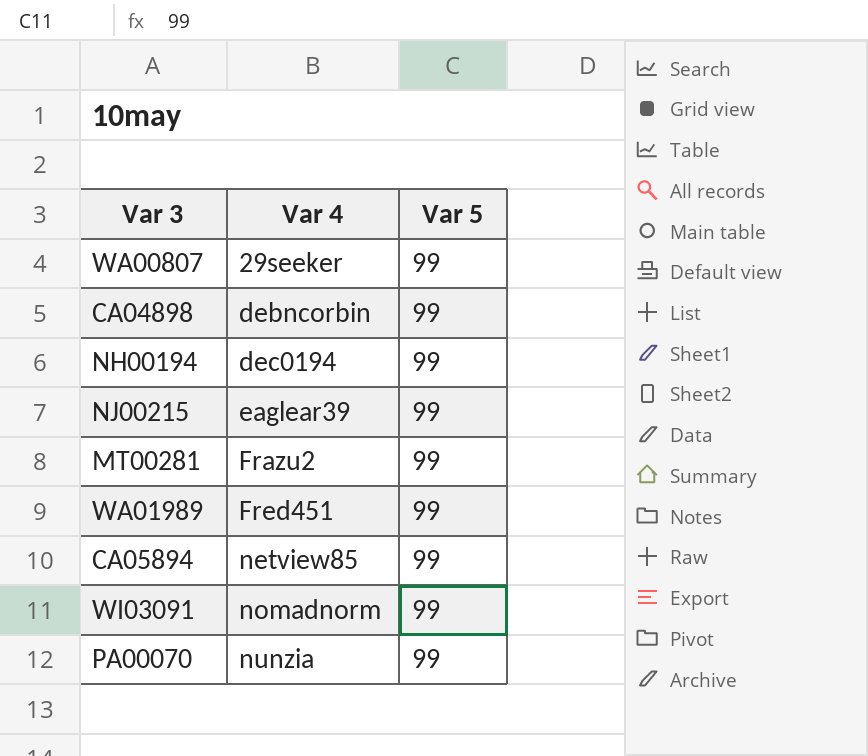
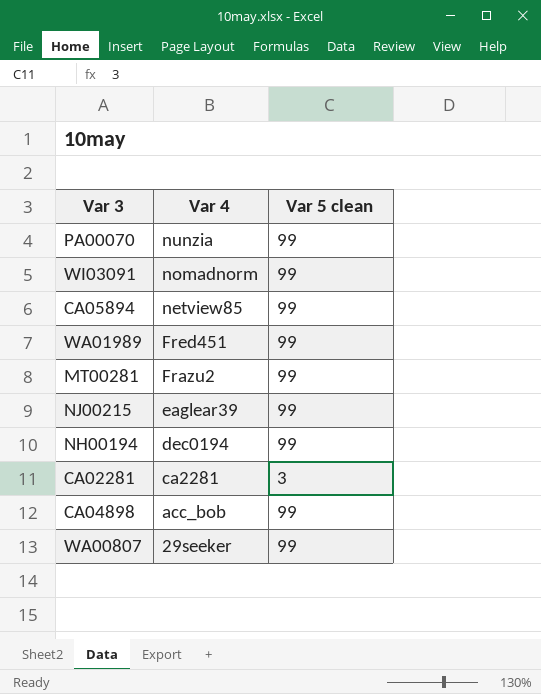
row order: Var 4 ascending -> Var 4 descending
column name: Var 5 -> Var 5 clean
row CA02281: none -> ca2281 | 3
CA04898 | Var 4: debncorbin -> acc_bob

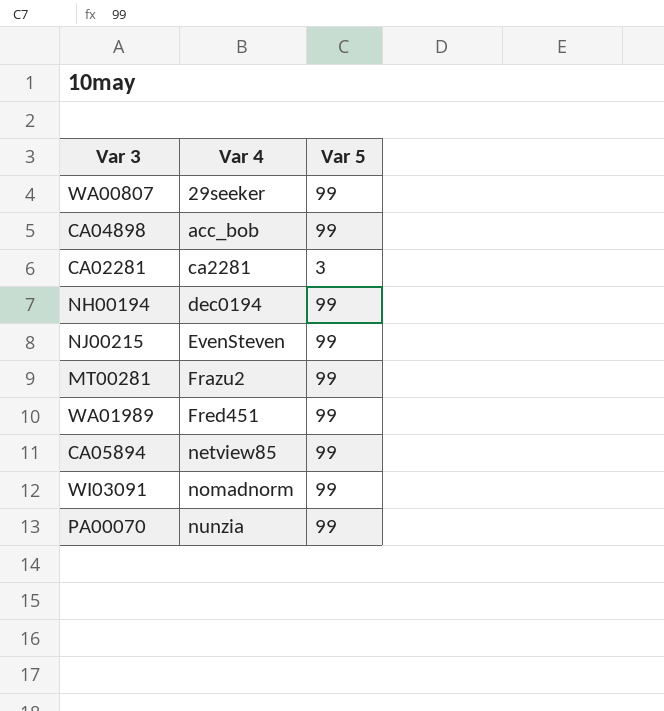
row order: Var 4 descending -> Var 4 ascending
column name: Var 5 clean -> Var 5
NJ00215 | Var 4: eaglear39 -> EvenSteven

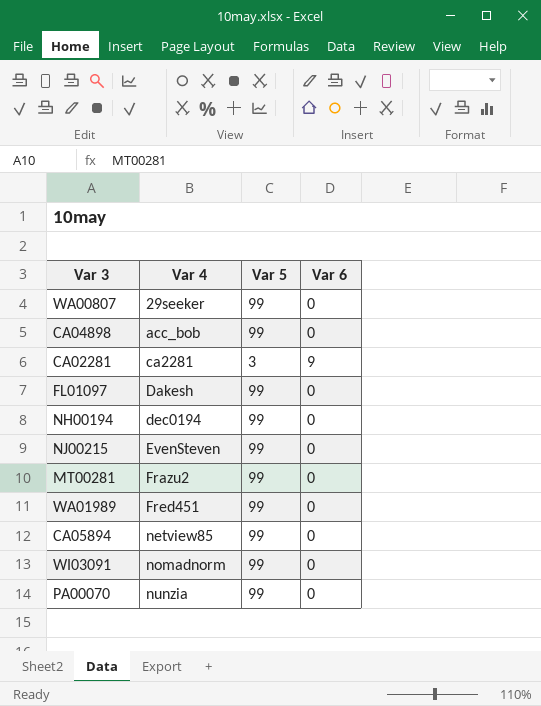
column Var 6 | position: none -> 4
row FL01097: none -> Dakesh | 99 | 0

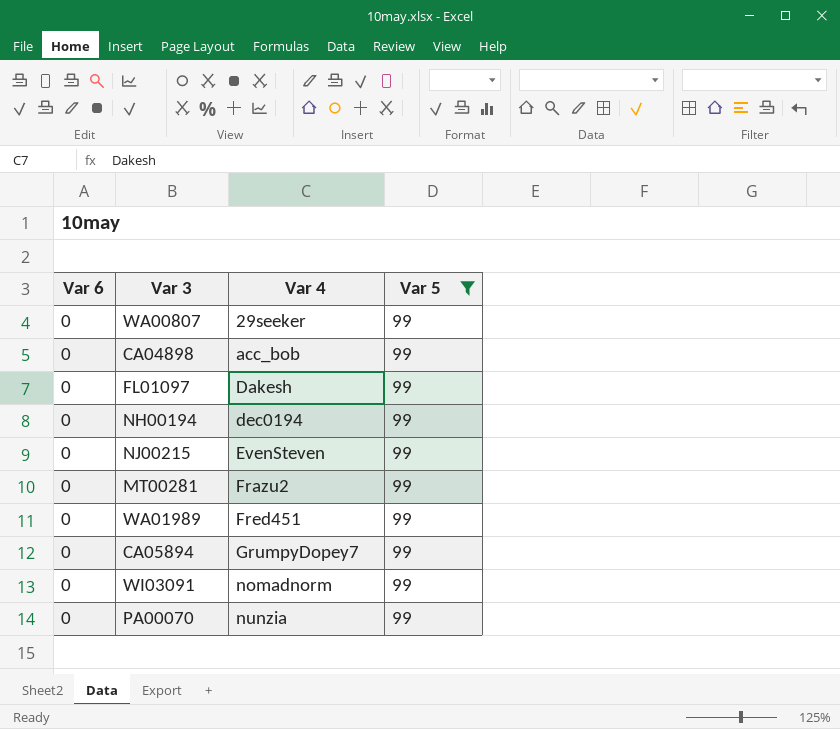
filter: none -> Var 5 = 99
column Var 6 | position: 4 -> 1
CA05894 | Var 4: netview85 -> GrumpyDopey7

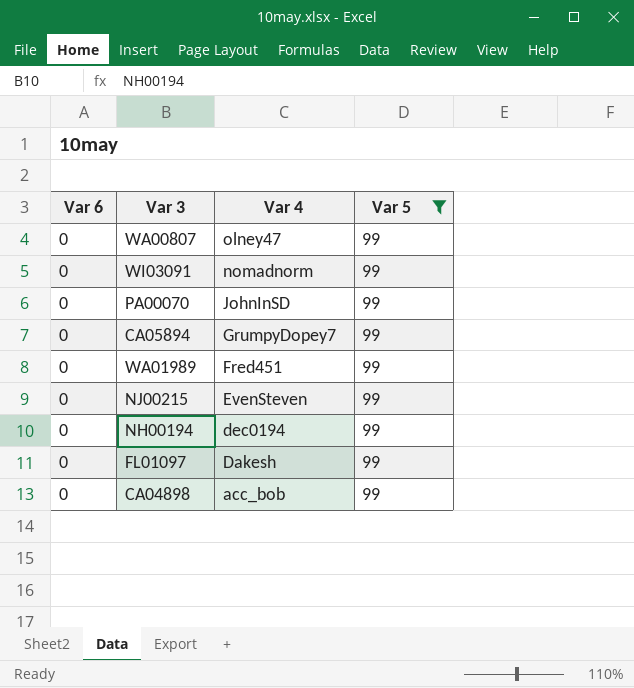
row order: Var 4 ascending -> Var 4 descending
row MT00281: 0 | Frazu2 | 99 -> none
WA00807 | Var 4: 29seeker -> olney47
PA00070 | Var 4: nunzia -> JohnInSD

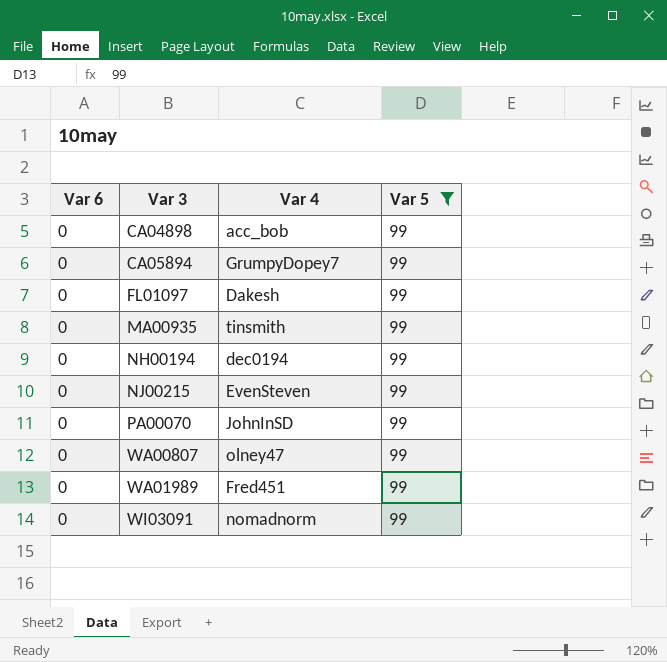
row order: Var 4 descending -> Var 3 ascending
row MA00935: none -> 0 | tinsmith | 99

